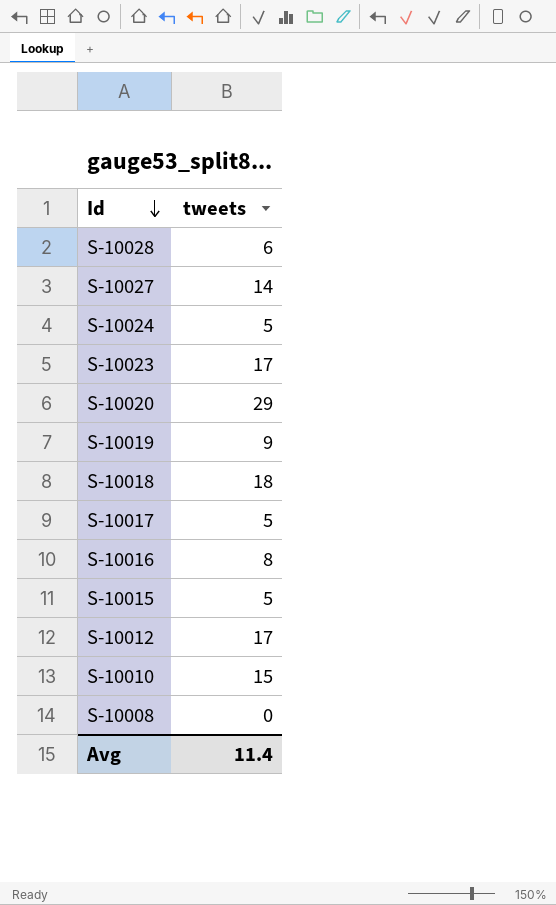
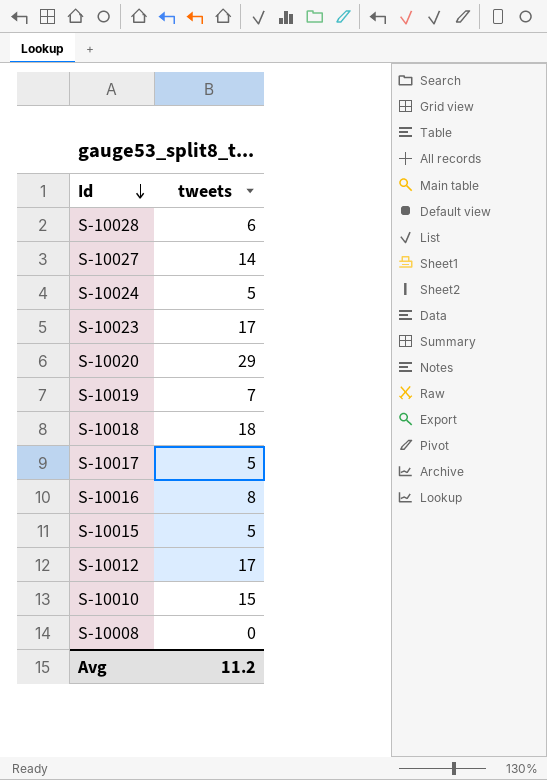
S-10019 | tweets: 9 -> 7
Avg | tweets: 11.4 -> 11.2

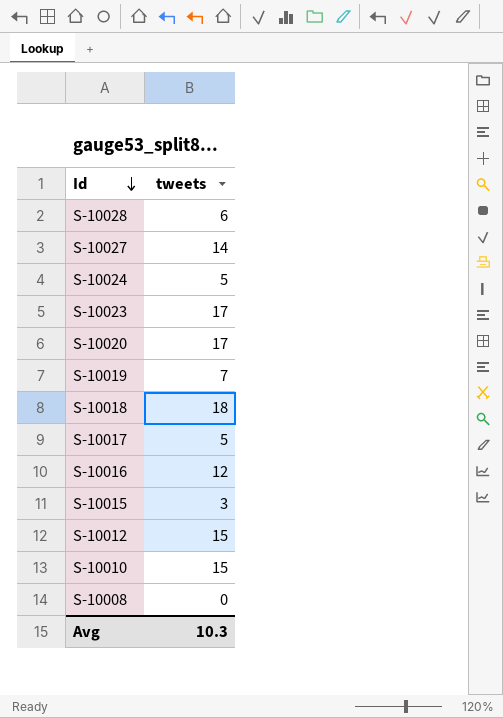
S-10020 | tweets: 29 -> 17
S-10016 | tweets: 8 -> 12
S-10015 | tweets: 5 -> 3
S-10012 | tweets: 17 -> 15
Avg | tweets: 11.2 -> 10.3

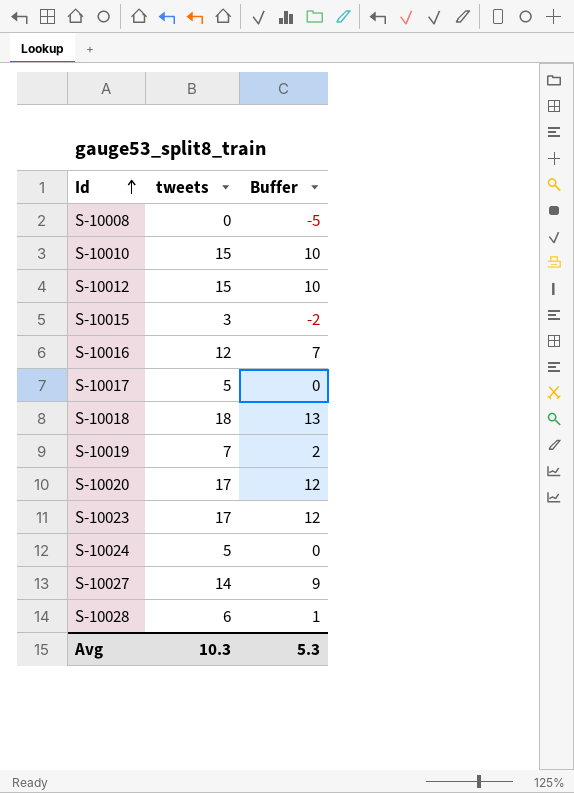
row order: Id descending -> Id ascending
column Buffer | formula: none -> [tweets] - 5

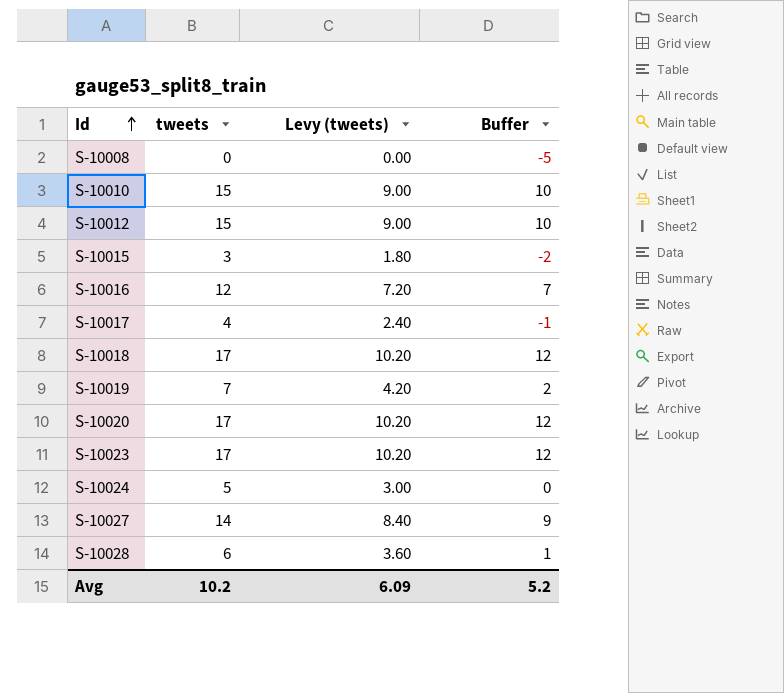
column Levy (tweets) | formula: none -> [tweets] * 0.6
S-10017 | tweets: 5 -> 4
S-10017 | Buffer: 0 -> -1
S-10018 | tweets: 18 -> 17
S-10018 | Buffer: 13 -> 12
Avg | tweets: 10.3 -> 10.2
Avg | Buffer: 5.3 -> 5.2

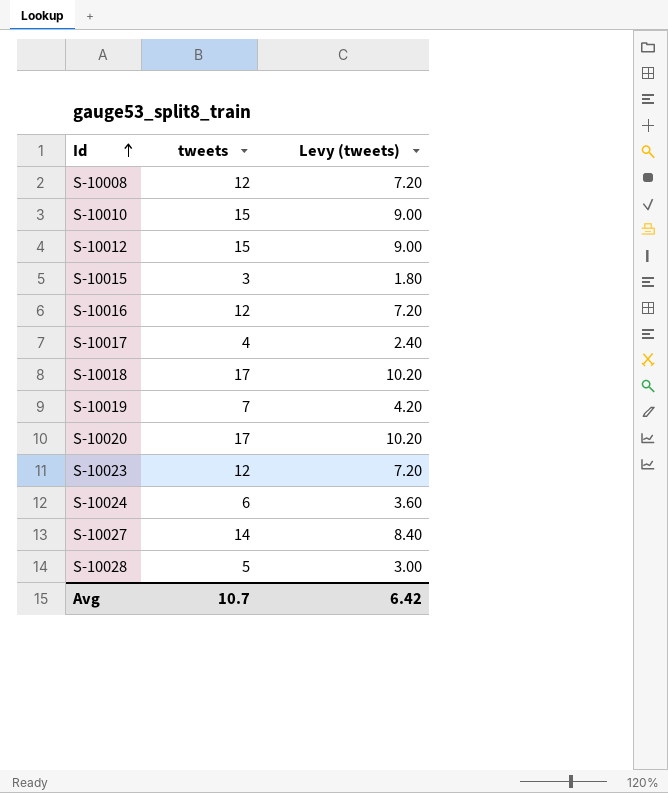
column Buffer | formula: [tweets] - 5 -> none
S-10008 | tweets: 0 -> 12
S-10008 | Levy (tweets): 0.00 -> 7.20
S-10023 | tweets: 17 -> 12
S-10023 | Levy (tweets): 10.20 -> 7.20
S-10024 | tweets: 5 -> 6
S-10024 | Levy (tweets): 3.00 -> 3.60
S-10028 | tweets: 6 -> 5
S-10028 | Levy (tweets): 3.60 -> 3.00
Avg | tweets: 10.2 -> 10.7
Avg | Levy (tweets): 6.09 -> 6.42

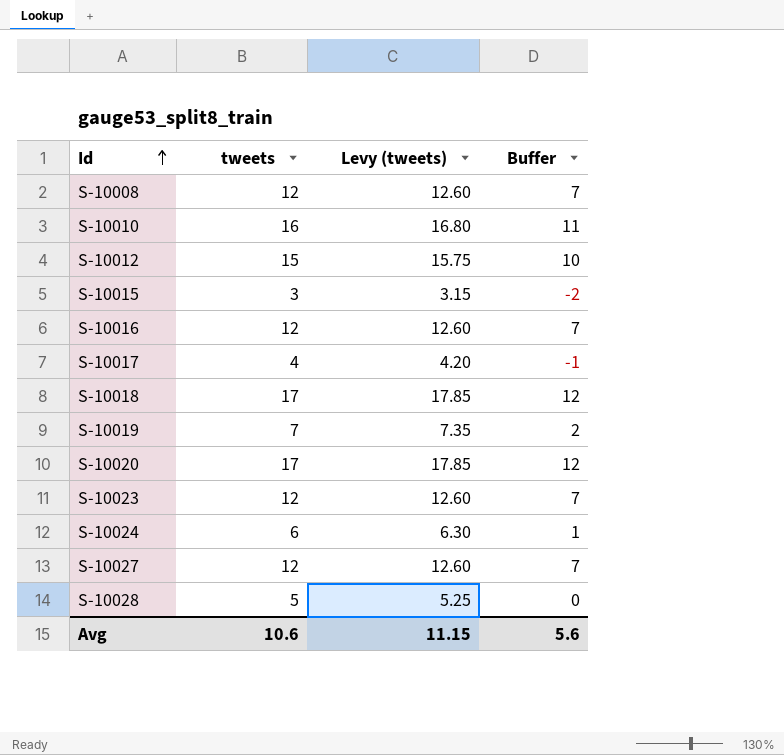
column Levy (tweets) | formula: [tweets] * 0.6 -> [tweets] * 1.05
column Buffer | formula: none -> [tweets] - 5
S-10010 | tweets: 15 -> 16
S-10027 | tweets: 14 -> 12
Avg | tweets: 10.7 -> 10.6
Avg | Levy (tweets): 6.42 -> 11.15

